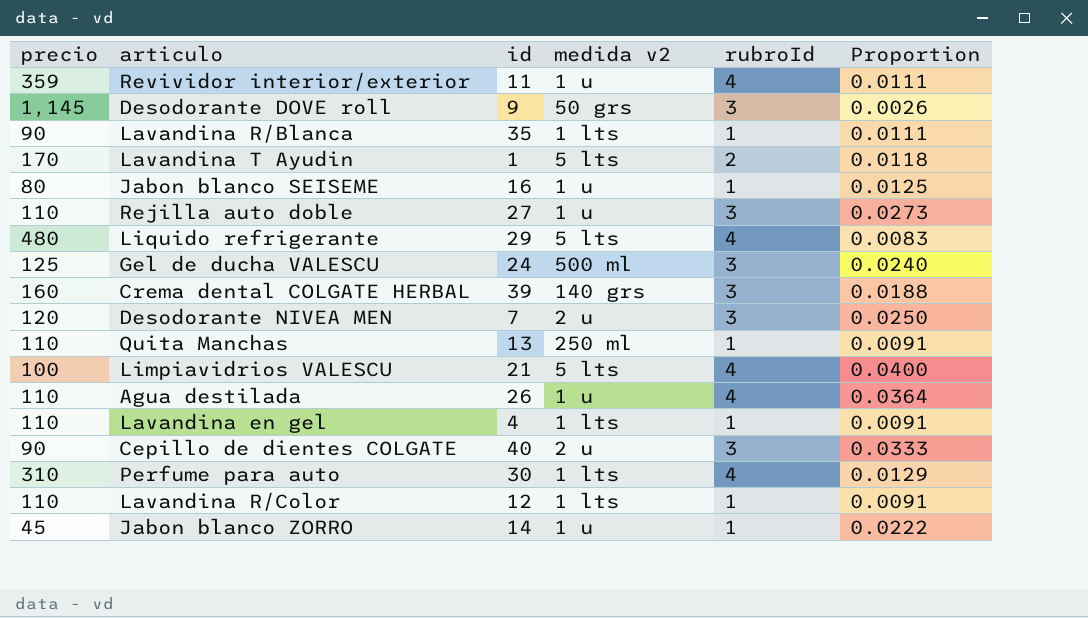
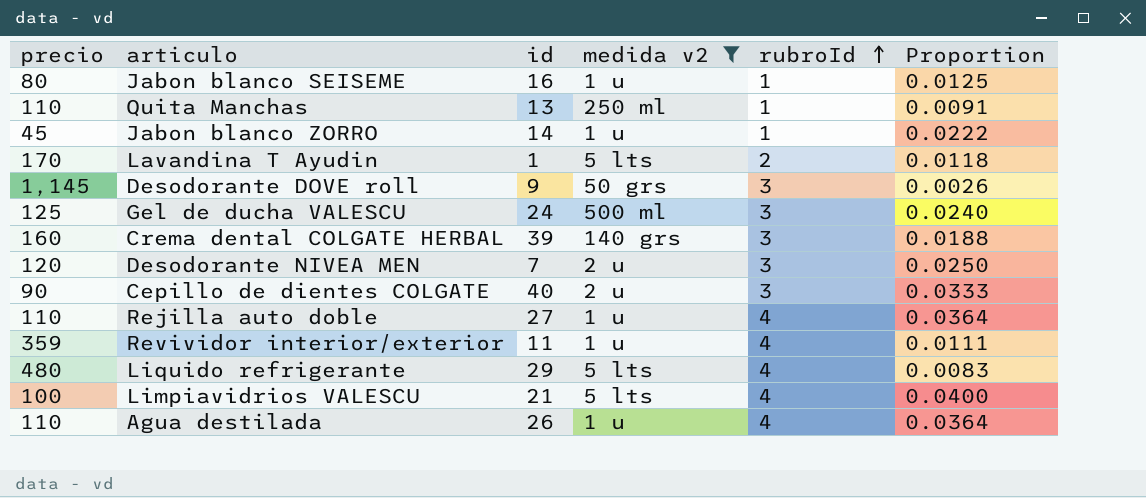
filter: none -> medida v2 != 1 lts
row order: none -> rubroId ascending
Rejilla auto doble | rubroId: 3 -> 4
Rejilla auto doble | Proportion: 0.0273 -> 0.0364

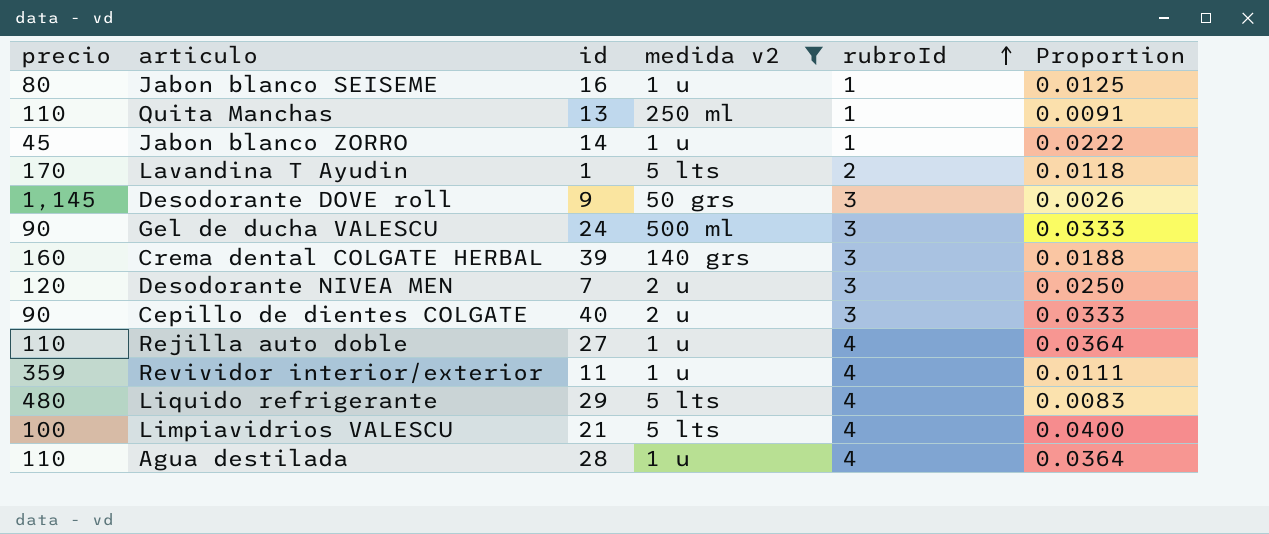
Gel de ducha VALESCU | precio: 125 -> 90
Gel de ducha VALESCU | Proportion: 0.0240 -> 0.0333
Agua destilada | id: 26 -> 28

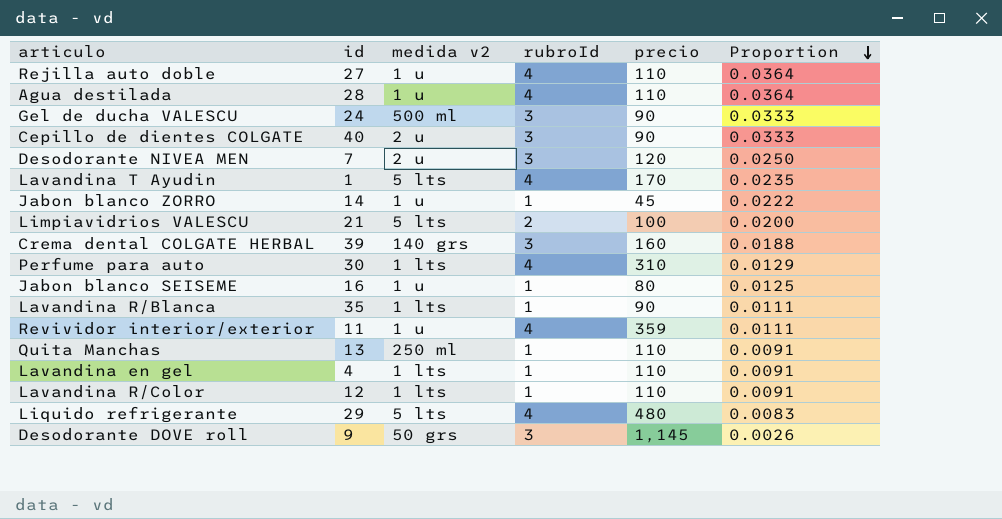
filter: medida v2 != 1 lts -> none
row order: rubroId ascending -> Proportion descending
column precio | position: 1 -> 5
Lavandina T Ayudin | rubroId: 2 -> 4
Lavandina T Ayudin | Proportion: 0.0118 -> 0.0235
Limpiavidrios VALESCU | rubroId: 4 -> 2
Limpiavidrios VALESCU | Proportion: 0.0400 -> 0.0200

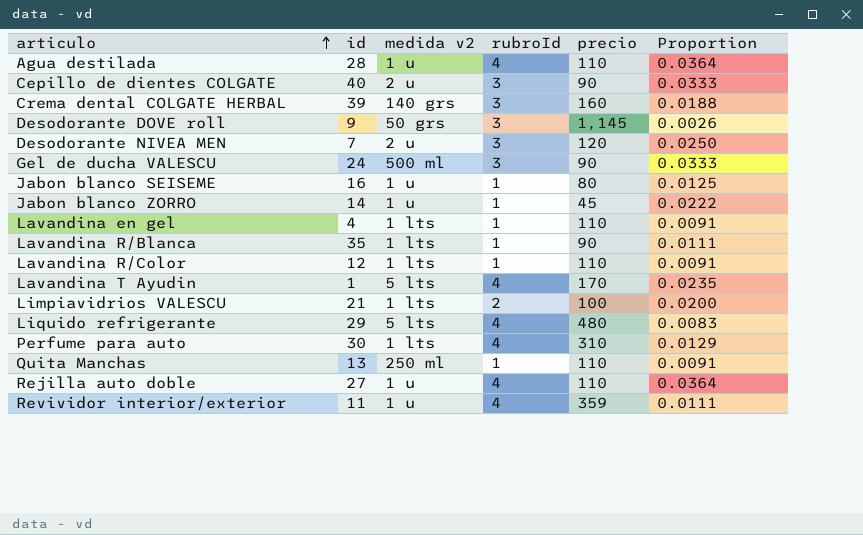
row order: Proportion descending -> articulo ascending
Limpiavidrios VALESCU | medida v2: 5 lts -> 1 lts

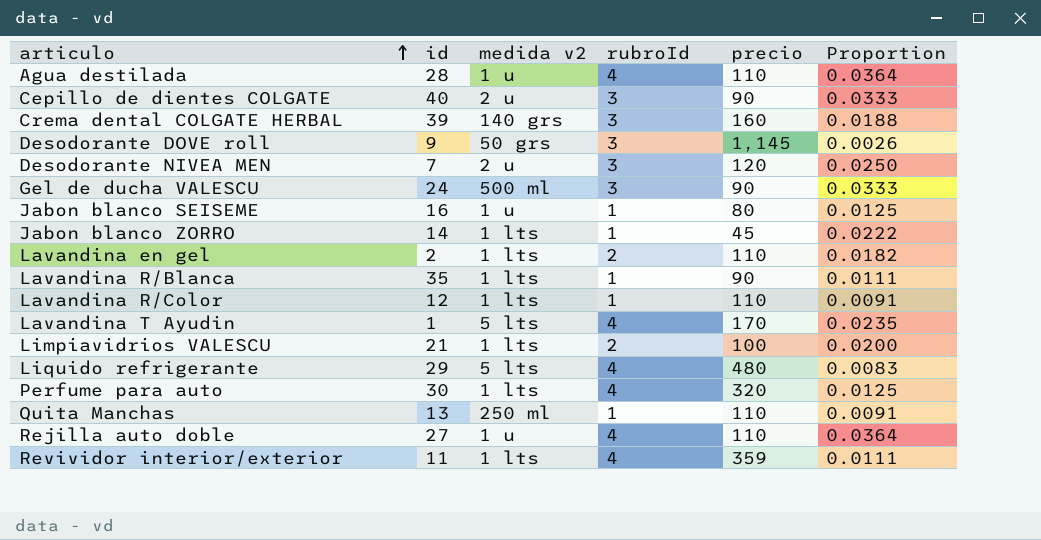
Jabon blanco ZORRO | medida v2: 1 u -> 1 lts
Lavandina en gel | id: 4 -> 2
Lavandina en gel | rubroId: 1 -> 2
Lavandina en gel | Proportion: 0.0091 -> 0.0182
Perfume para auto | precio: 310 -> 320
Perfume para auto | Proportion: 0.0129 -> 0.0125
Revividor interior/exterior | medida v2: 1 u -> 1 lts

